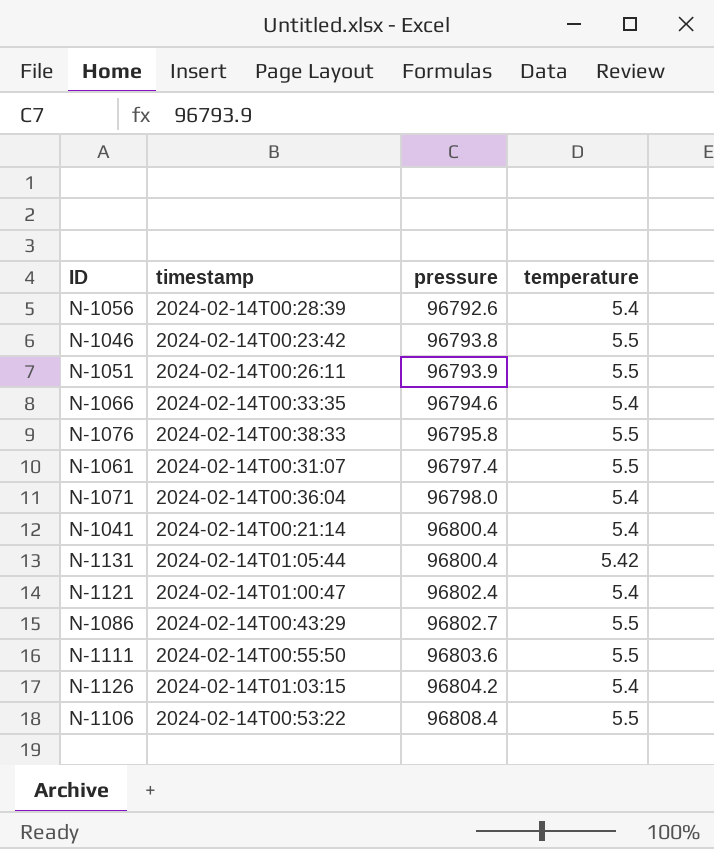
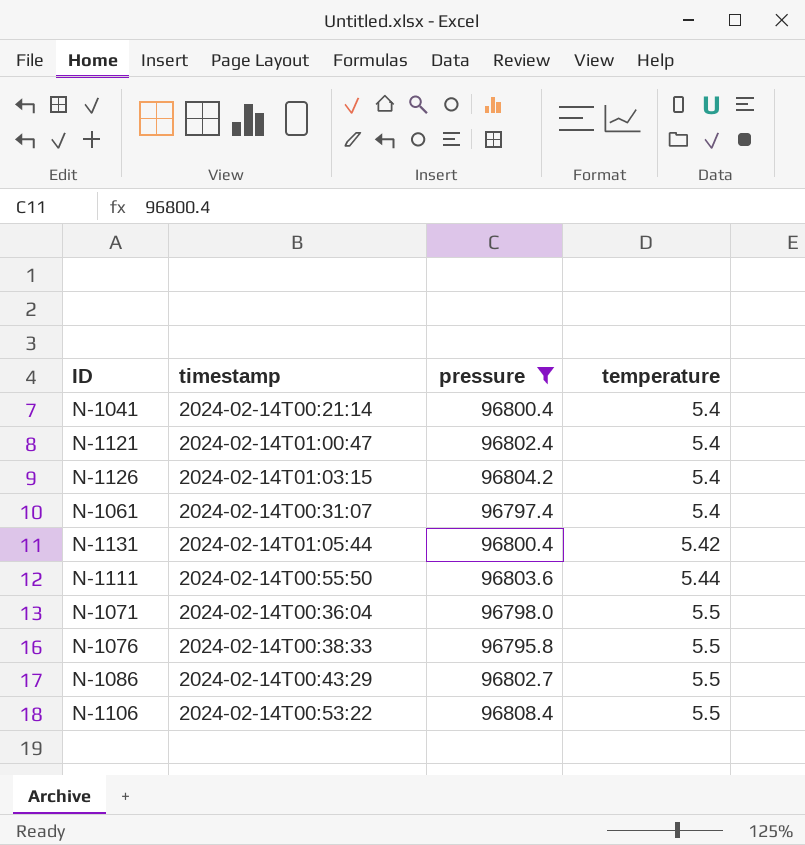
filter: none -> pressure >= 96795.8
row order: pressure ascending -> temperature ascending
N-1061 | temperature: 5.5 -> 5.4
N-1111 | temperature: 5.5 -> 5.44
N-1071 | temperature: 5.4 -> 5.5

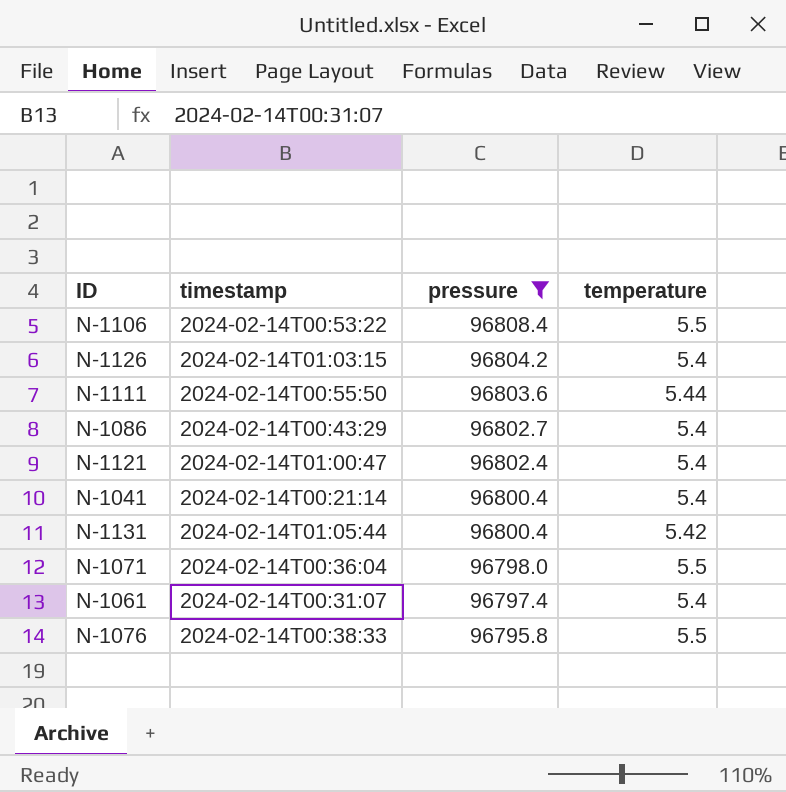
row order: temperature ascending -> pressure descending
N-1086 | temperature: 5.5 -> 5.4

